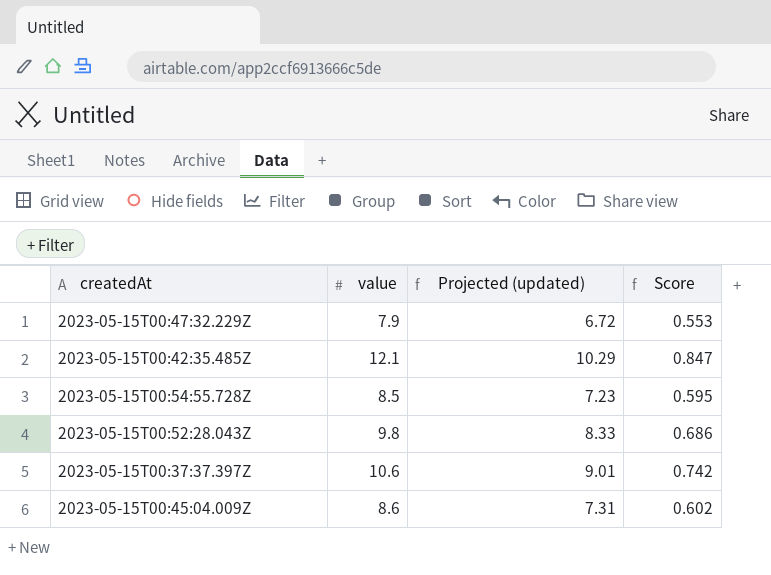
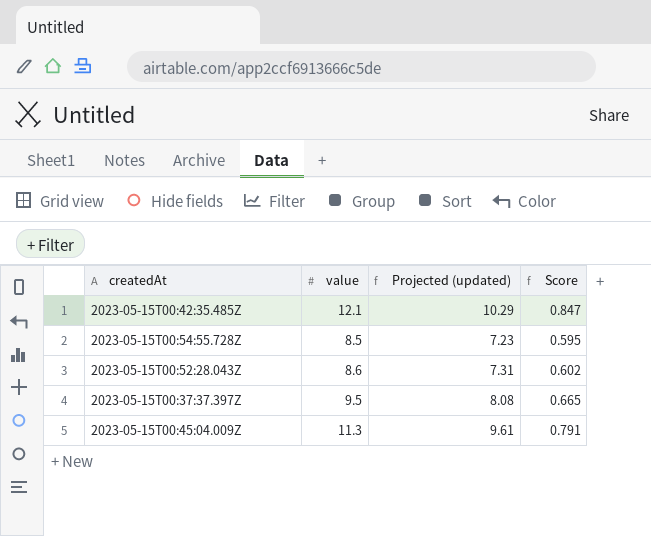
row 2023-05-15T00:47:32.229Z: 7.9 | 6.72 | 0.553 -> none
2023-05-15T00:52:28.043Z | value: 9.8 -> 8.6
2023-05-15T00:52:28.043Z | Projected (updated): 8.33 -> 7.31
2023-05-15T00:52:28.043Z | Score: 0.686 -> 0.602
2023-05-15T00:37:37.397Z | value: 10.6 -> 9.5
2023-05-15T00:37:37.397Z | Projected (updated): 9.01 -> 8.08
2023-05-15T00:37:37.397Z | Score: 0.742 -> 0.665
2023-05-15T00:45:04.009Z | value: 8.6 -> 11.3
2023-05-15T00:45:04.009Z | Projected (updated): 7.31 -> 9.61
2023-05-15T00:45:04.009Z | Score: 0.602 -> 0.791

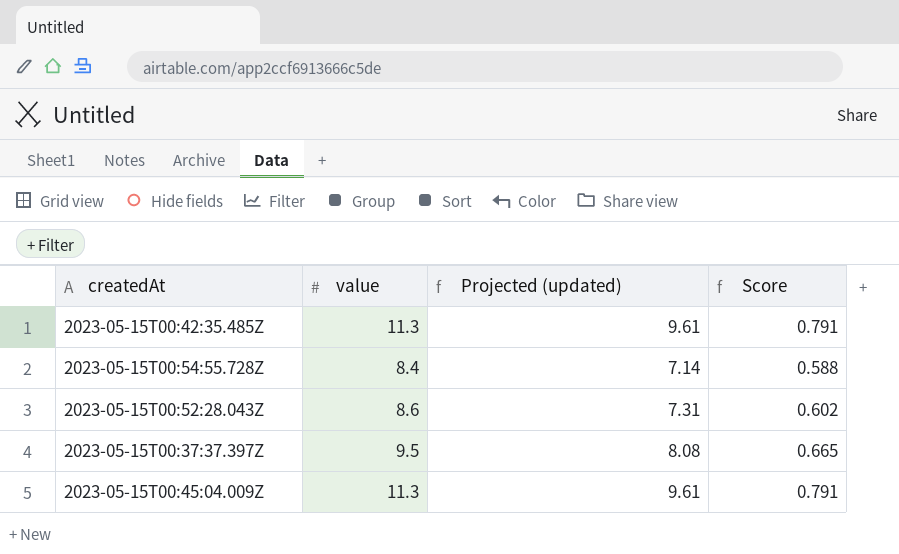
2023-05-15T00:42:35.485Z | value: 12.1 -> 11.3
2023-05-15T00:42:35.485Z | Projected (updated): 10.29 -> 9.61
2023-05-15T00:42:35.485Z | Score: 0.847 -> 0.791
2023-05-15T00:54:55.728Z | value: 8.5 -> 8.4
2023-05-15T00:54:55.728Z | Projected (updated): 7.23 -> 7.14
2023-05-15T00:54:55.728Z | Score: 0.595 -> 0.588

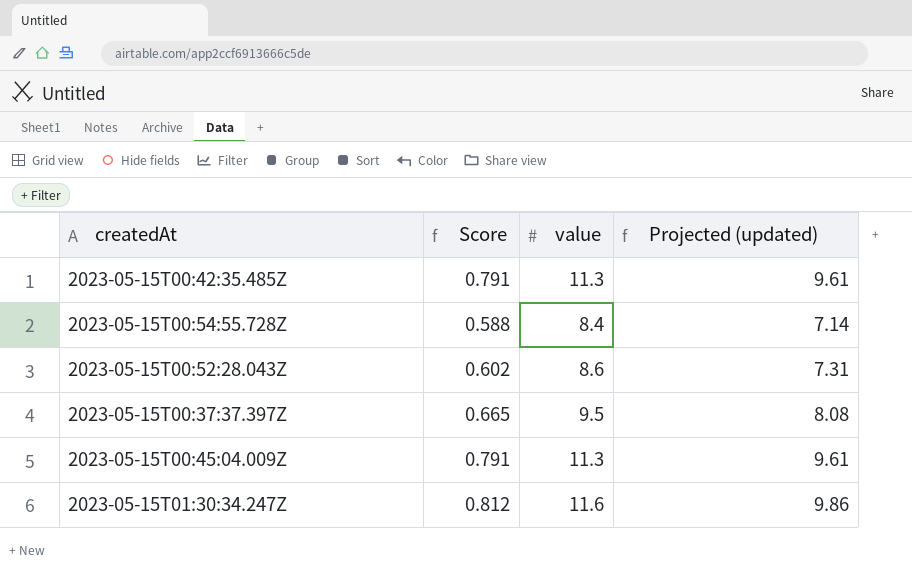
column Score | position: 4 -> 2
row 2023-05-15T01:30:34.247Z: none -> 0.812 | 11.6 | 9.86

